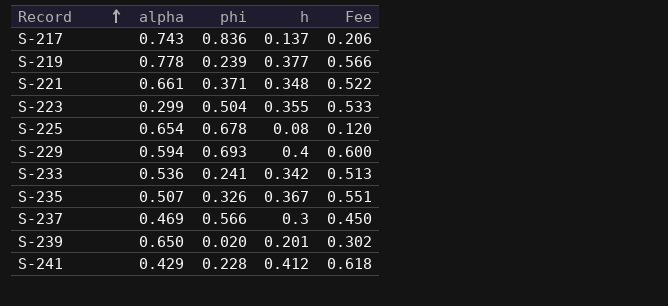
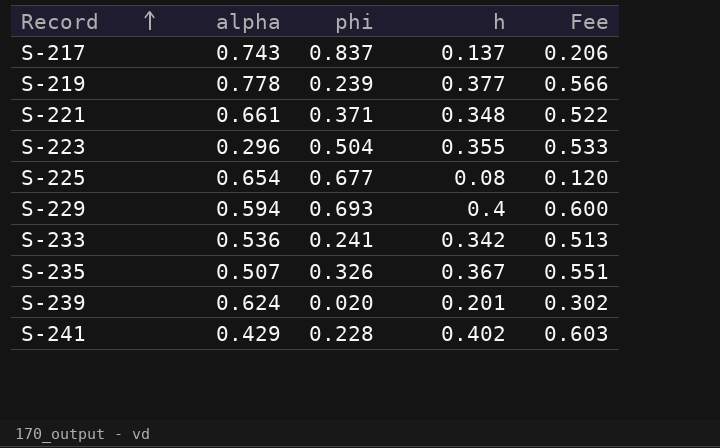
row S-237: 0.469 | 0.566 | 0.3 | 0.450 -> none
S-217 | phi: 0.836 -> 0.837
S-223 | alpha: 0.299 -> 0.296
S-225 | phi: 0.678 -> 0.677
S-239 | alpha: 0.650 -> 0.624
S-241 | h: 0.412 -> 0.402
S-241 | Fee: 0.618 -> 0.603

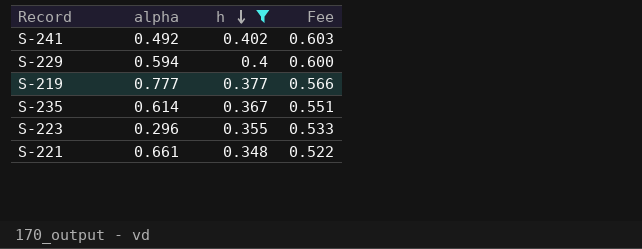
filter: none -> h >= 0.348
row order: Record ascending -> h descending
column phi | position: 3 -> none
S-241 | alpha: 0.429 -> 0.492
S-219 | alpha: 0.778 -> 0.777
S-235 | alpha: 0.507 -> 0.614

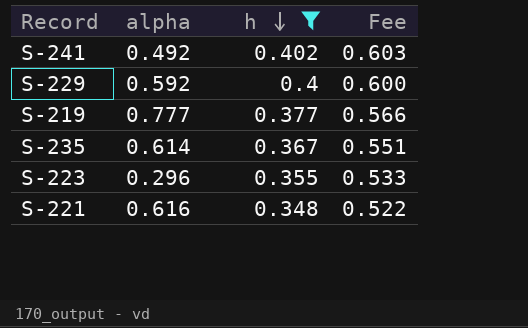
S-229 | alpha: 0.594 -> 0.592
S-221 | alpha: 0.661 -> 0.616

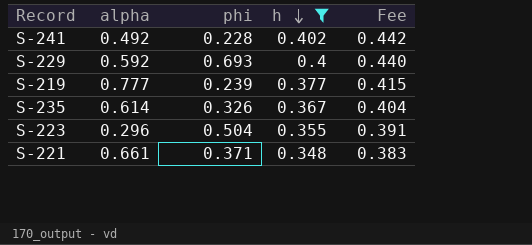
column phi | position: none -> 3
column Fee | formula: [h] * 1.5 -> [h] * 1.1
S-221 | alpha: 0.616 -> 0.661

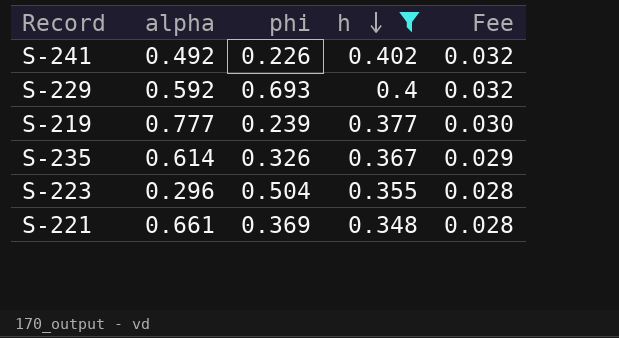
column Fee | formula: [h] * 1.1 -> [h] * 0.08
S-241 | phi: 0.228 -> 0.226
S-221 | phi: 0.371 -> 0.369

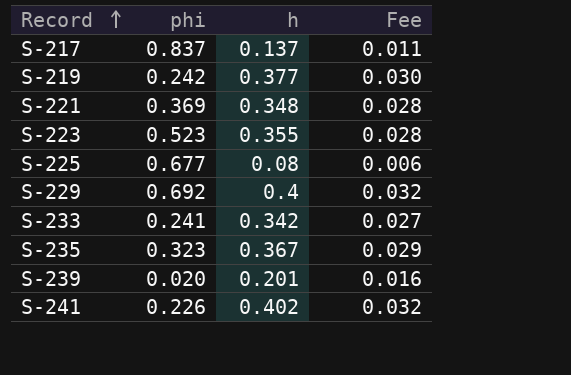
filter: h >= 0.348 -> none
row order: h descending -> Record ascending
column alpha | position: 2 -> none
S-219 | phi: 0.239 -> 0.242
S-223 | phi: 0.504 -> 0.523
S-229 | phi: 0.693 -> 0.692
S-235 | phi: 0.326 -> 0.323

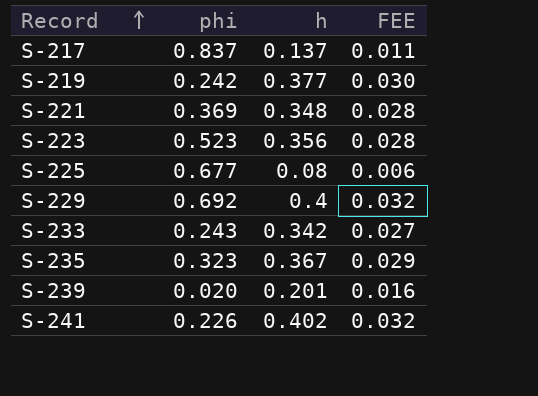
column name: Fee -> FEE
S-223 | h: 0.355 -> 0.356
S-233 | phi: 0.241 -> 0.243

